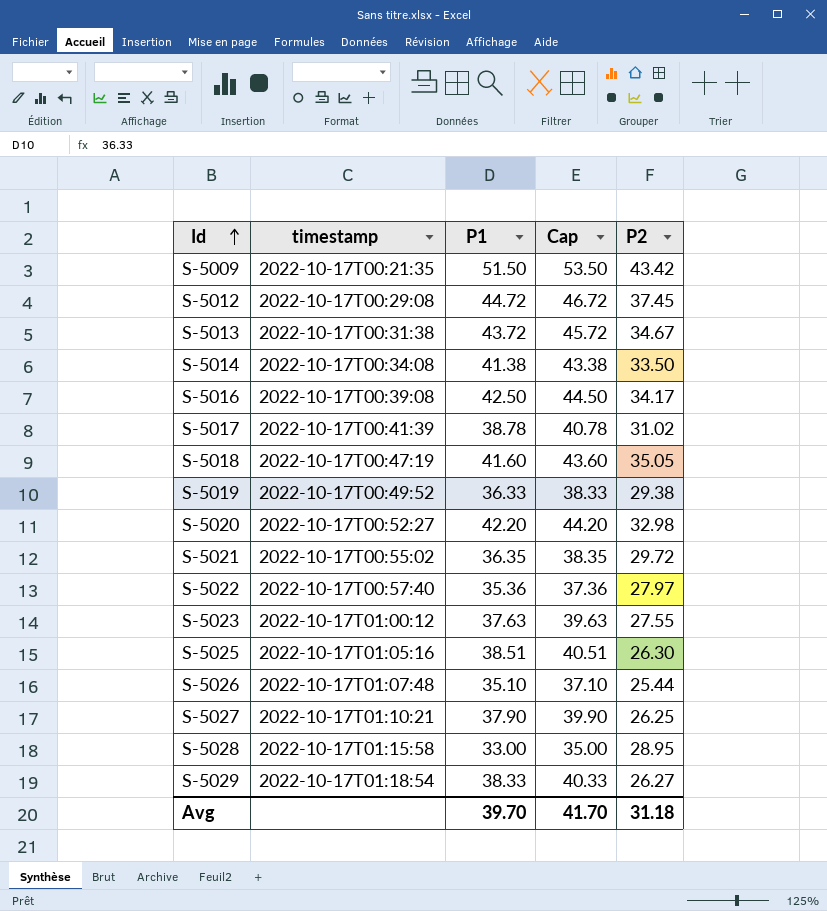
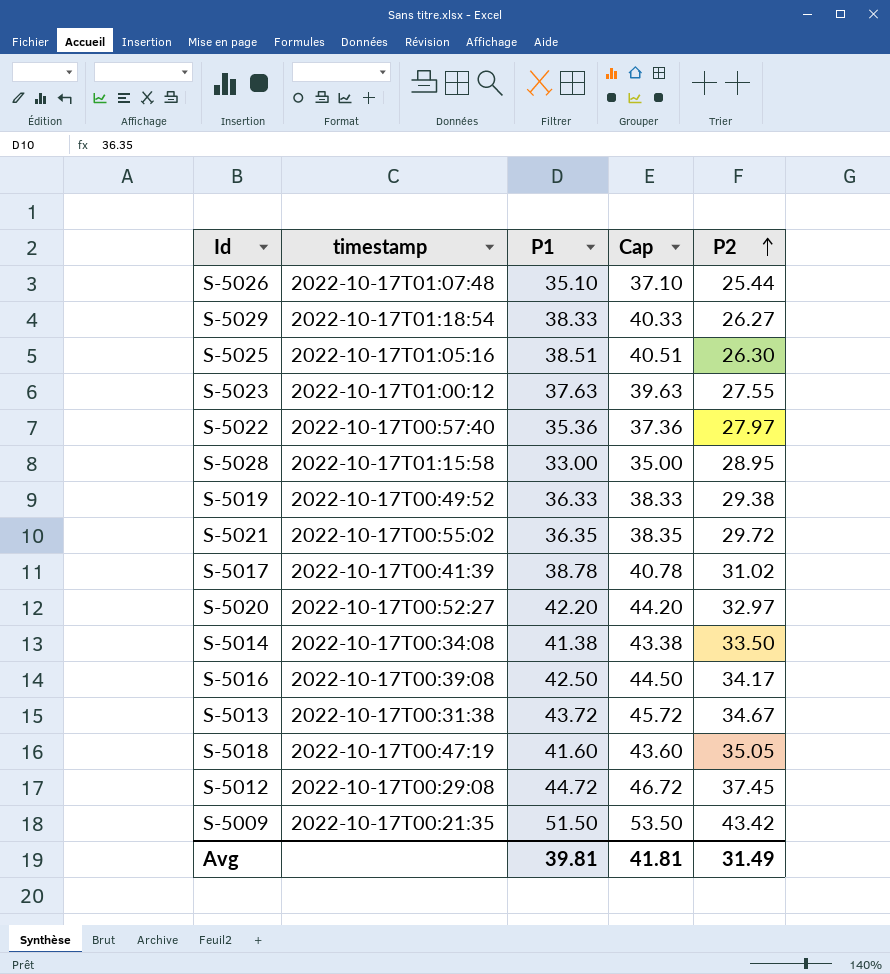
row order: Id ascending -> P2 ascending
row S-5027: 2022-10-17T01:10:21 | 37.90 | 39.90 | 26.25 -> none
S-5020 | P2: 32.98 -> 32.97
Avg | P1: 39.70 -> 39.81
Avg | Cap: 41.70 -> 41.81
Avg | P2: 31.18 -> 31.49

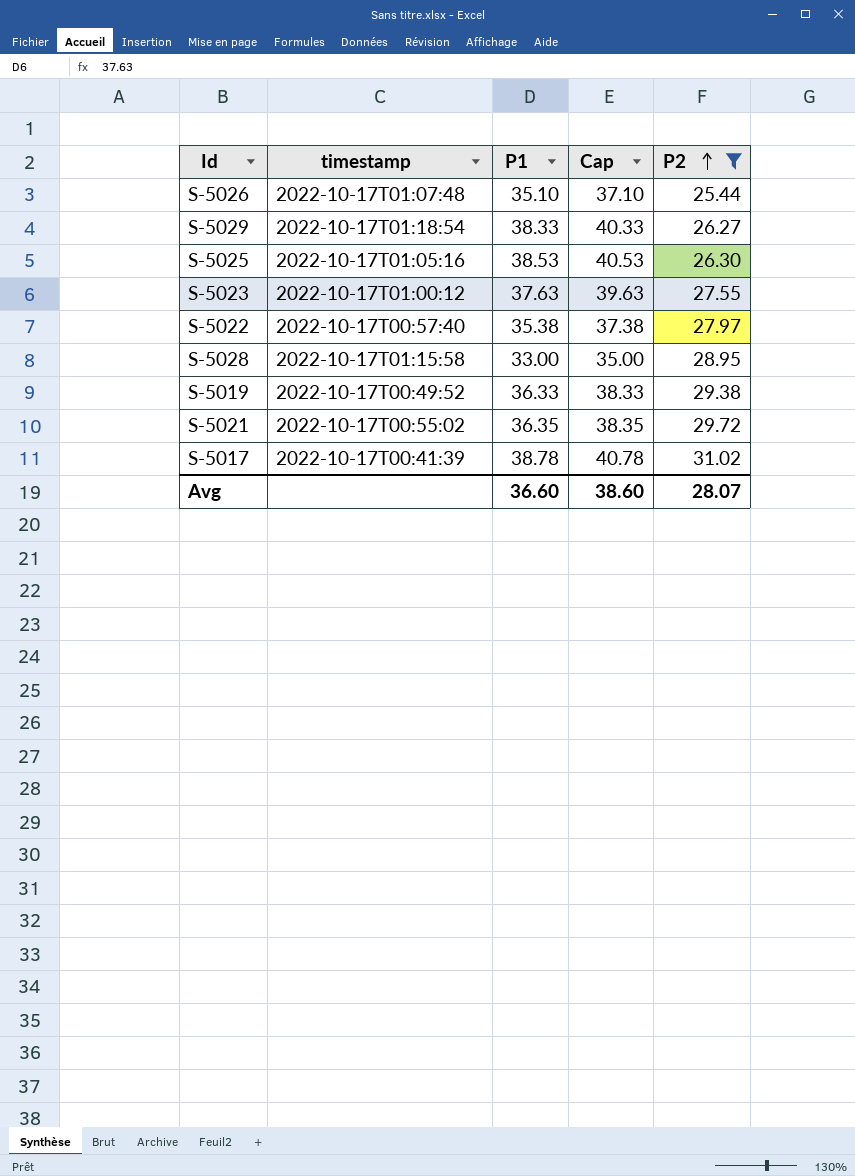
filter: none -> P2 <= 31.02
S-5025 | P1: 38.51 -> 38.53
S-5025 | Cap: 40.51 -> 40.53
S-5022 | P1: 35.36 -> 35.38
S-5022 | Cap: 37.36 -> 37.38
Avg | P1: 39.81 -> 36.60
Avg | Cap: 41.81 -> 38.60
Avg | P2: 31.49 -> 28.07

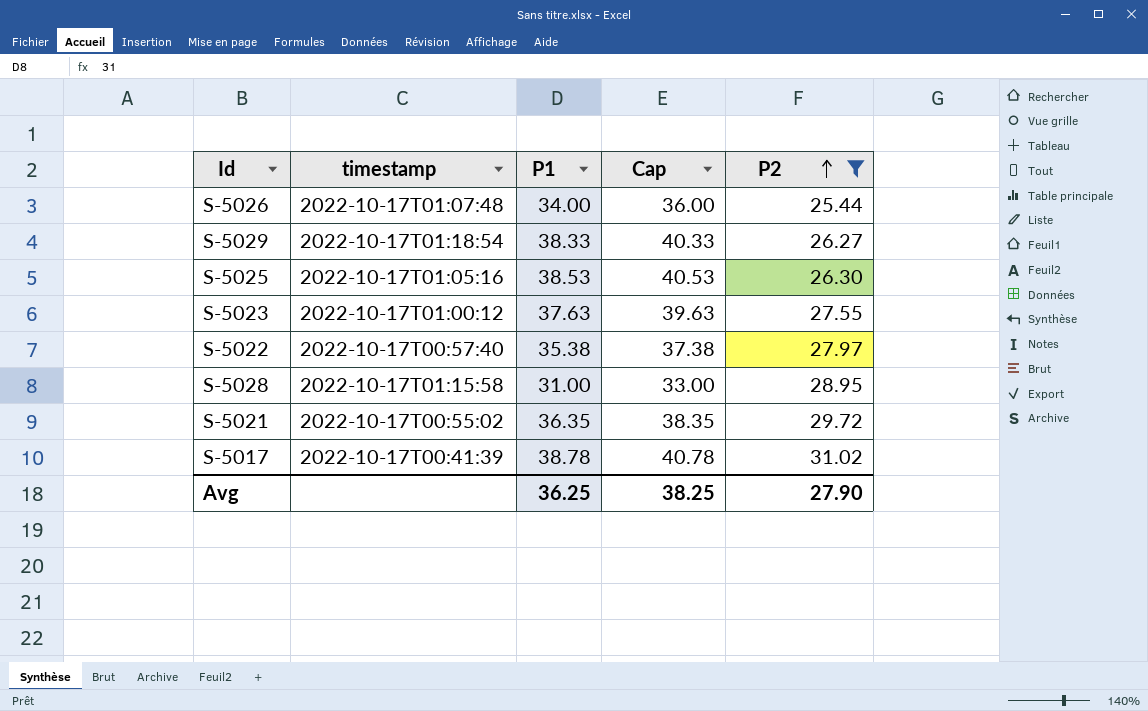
row S-5019: 2022-10-17T00:49:52 | 36.33 | 38.33 | 29.38 -> none
S-5026 | P1: 35.10 -> 34.00
S-5026 | Cap: 37.10 -> 36.00
S-5028 | P1: 33.00 -> 31.00
S-5028 | Cap: 35.00 -> 33.00
Avg | P1: 36.60 -> 36.25
Avg | Cap: 38.60 -> 38.25
Avg | P2: 28.07 -> 27.90

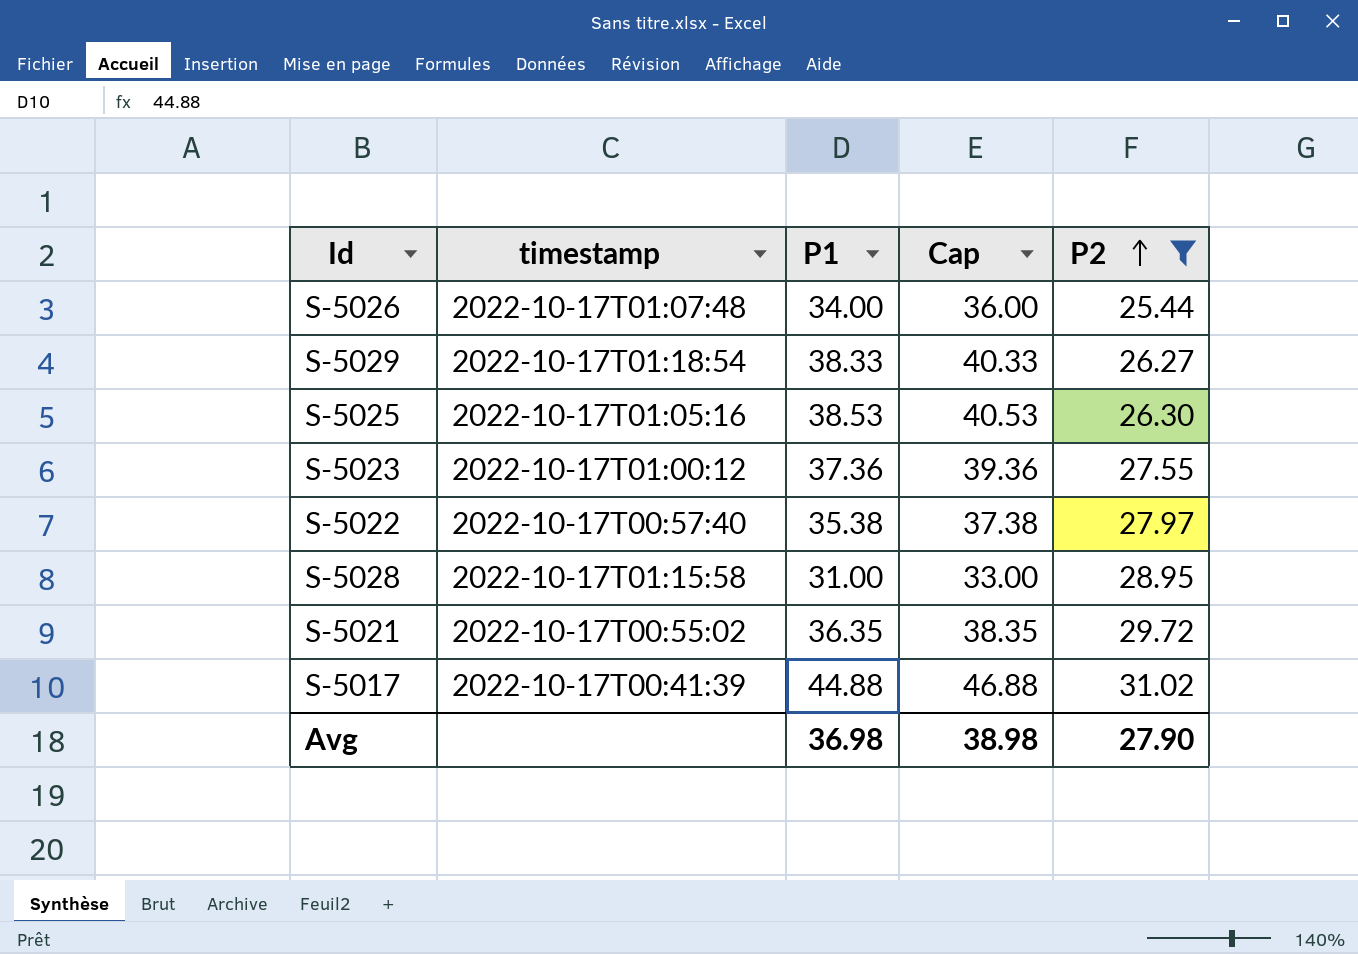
S-5023 | P1: 37.63 -> 37.36
S-5023 | Cap: 39.63 -> 39.36
S-5017 | P1: 38.78 -> 44.88
S-5017 | Cap: 40.78 -> 46.88
Avg | P1: 36.25 -> 36.98
Avg | Cap: 38.25 -> 38.98

